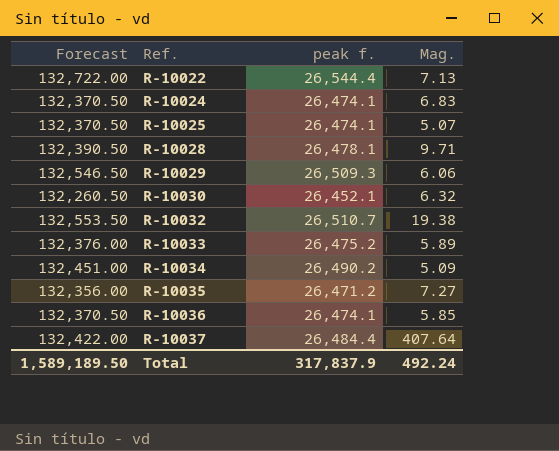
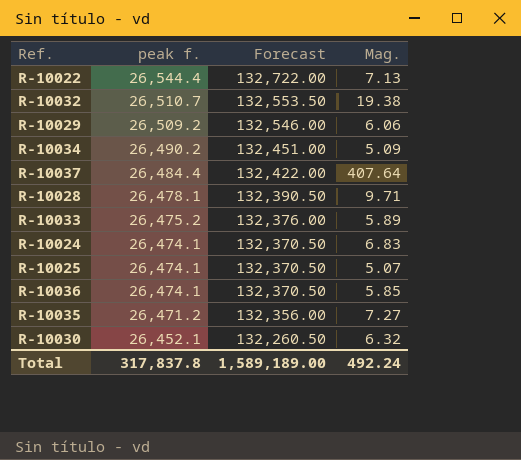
row order: Ref. ascending -> peak f. descending
column Forecast | position: 1 -> 3
R-10029 | peak f.: 26,509.3 -> 26,509.2
R-10029 | Forecast: 132,546.50 -> 132,546.00
Total | peak f.: 317,837.9 -> 317,837.8
Total | Forecast: 1,589,189.50 -> 1,589,189.00

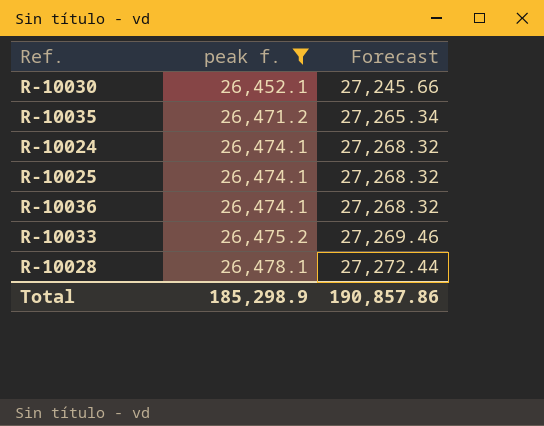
filter: none -> peak f. <= 26,478.1
row order: peak f. descending -> peak f. ascending
column Mag. | position: 4 -> none
column Forecast | formula: [peak f.] * 5 -> [peak f.] * 1.03
Total | peak f.: 317,837.8 -> 185,298.9
Total | Forecast: 1,589,189.00 -> 190,857.86

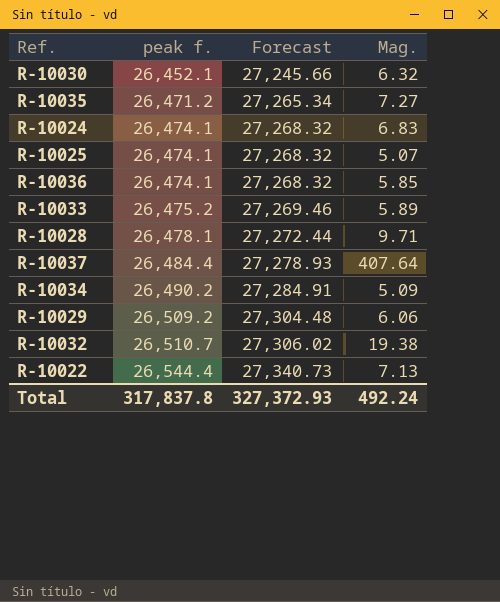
filter: peak f. <= 26,478.1 -> none
column Mag. | position: none -> 4
Total | peak f.: 185,298.9 -> 317,837.8
Total | Forecast: 190,857.86 -> 327,372.93

